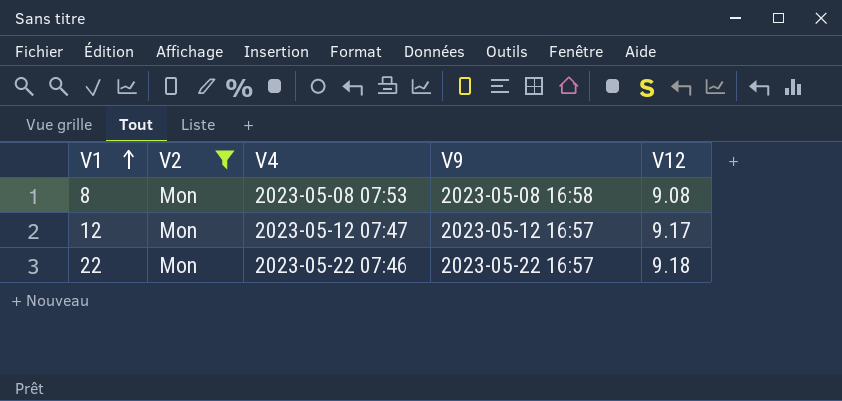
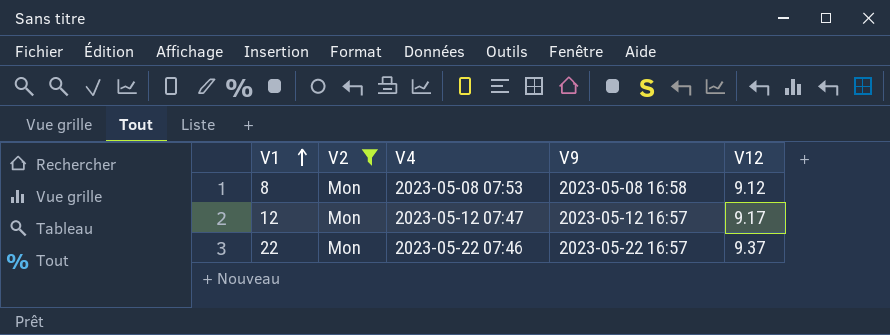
8 | V12: 9.08 -> 9.12
22 | V12: 9.18 -> 9.37

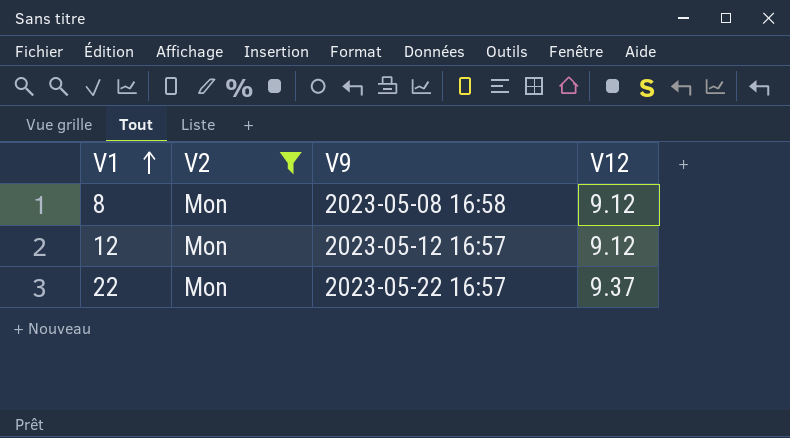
column V4 | position: 3 -> none
12 | V12: 9.17 -> 9.12

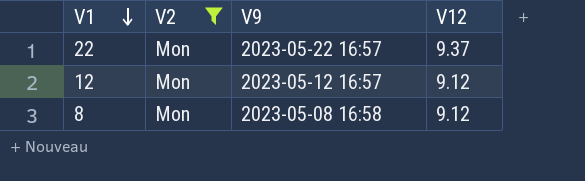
row order: V1 ascending -> V1 descending

